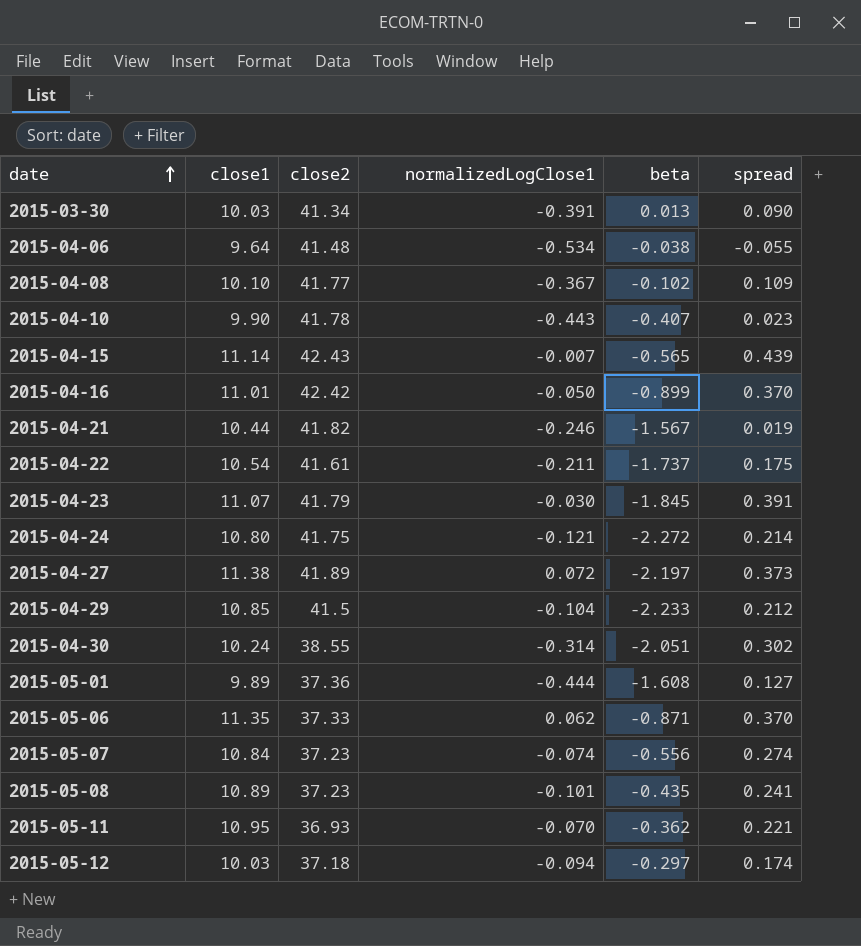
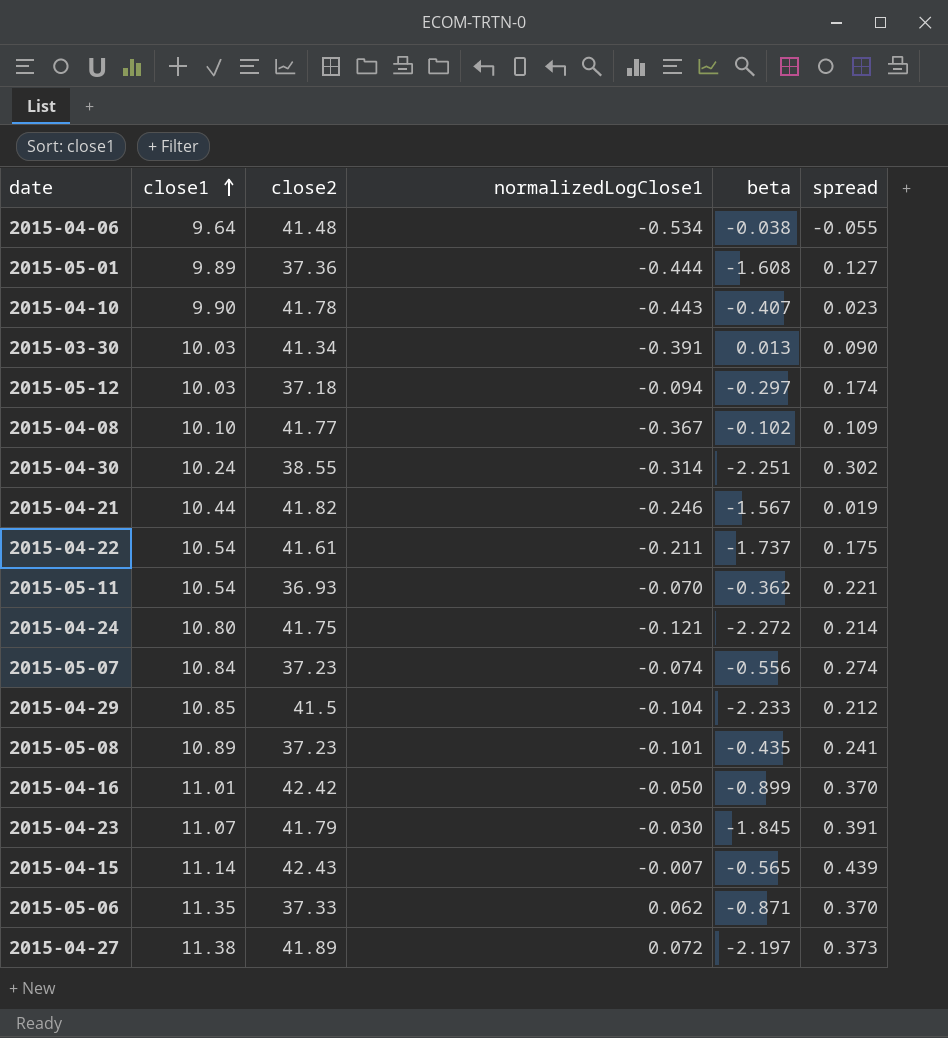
row order: date ascending -> close1 ascending
2015-04-30 | beta: -2.051 -> -2.251
2015-05-11 | close1: 10.95 -> 10.54

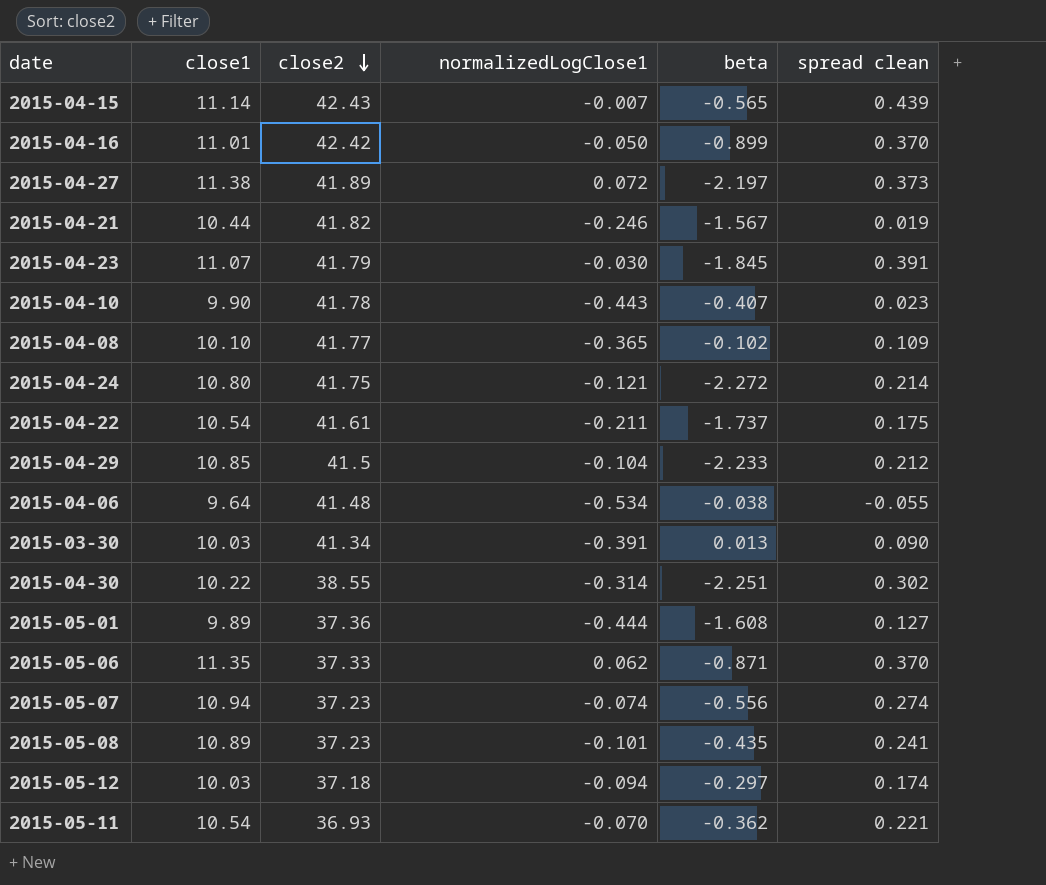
row order: close1 ascending -> close2 descending
column name: spread -> spread clean
2015-04-08 | normalizedLogClose1: -0.367 -> -0.365
2015-04-30 | close1: 10.24 -> 10.22
2015-05-07 | close1: 10.84 -> 10.94

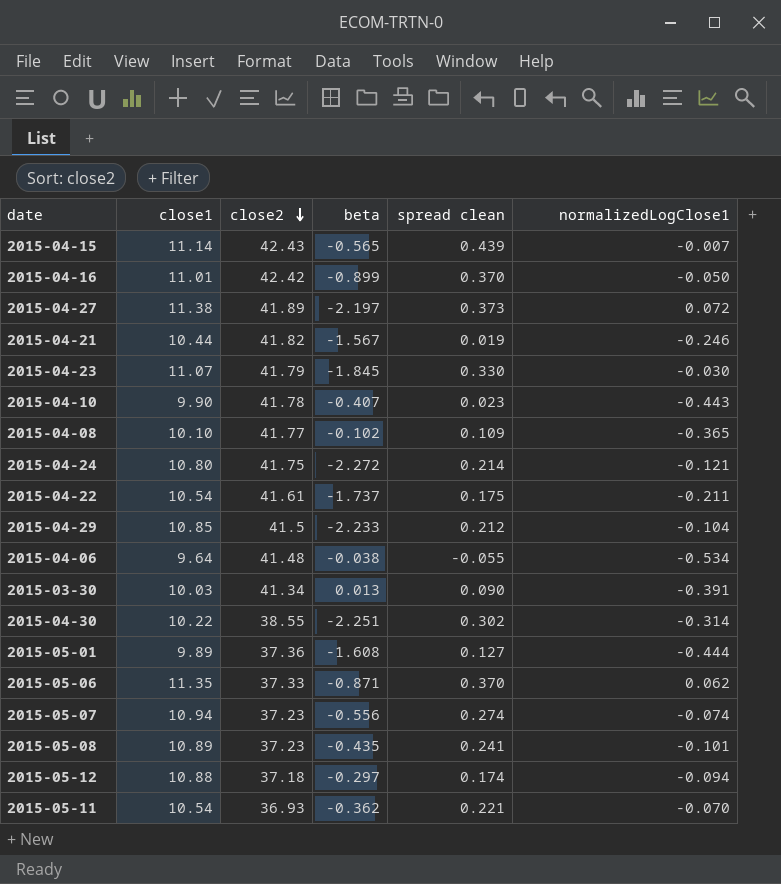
column normalizedLogClose1 | position: 4 -> 6
2015-04-23 | spread clean: 0.391 -> 0.330
2015-05-12 | close1: 10.03 -> 10.88

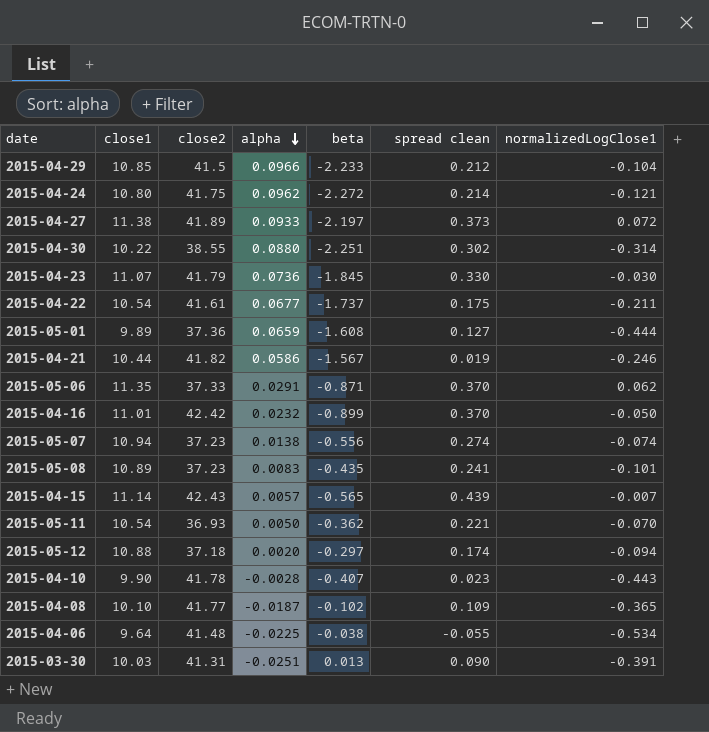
row order: close2 descending -> alpha descending
column alpha | position: none -> 4
2015-03-30 | close2: 41.34 -> 41.31

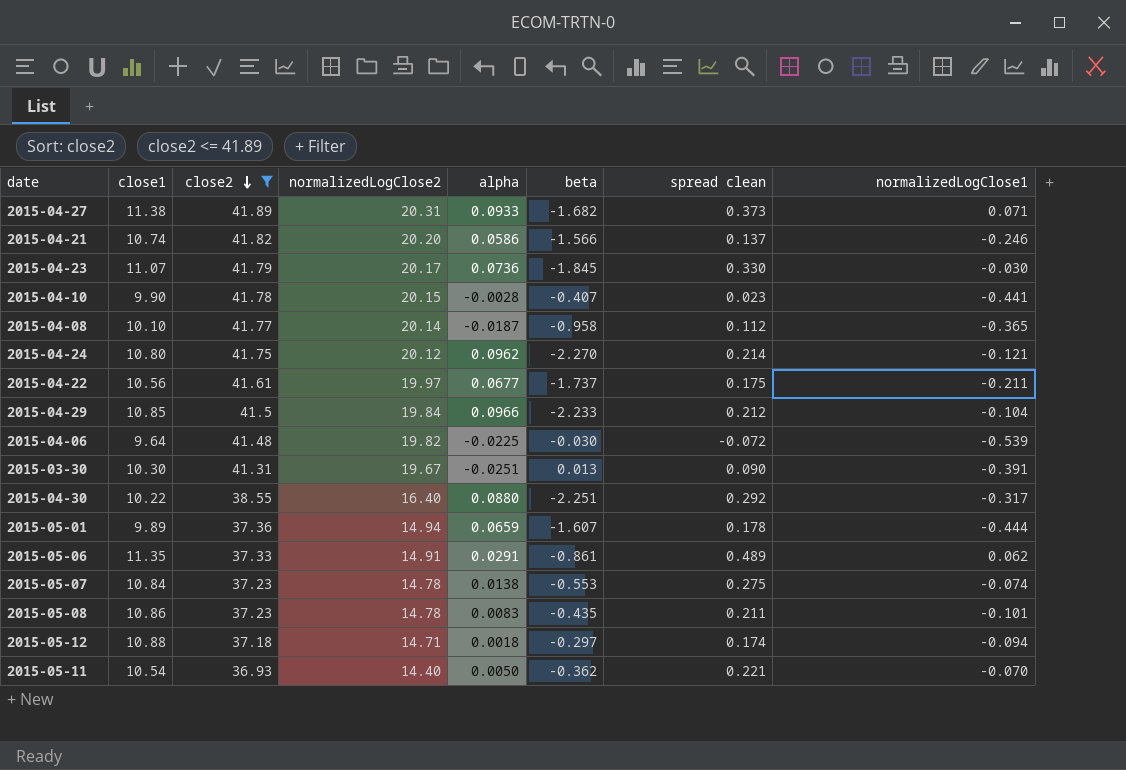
filter: none -> close2 <= 41.89
row order: alpha descending -> close2 descending
column normalizedLogClose2 | position: none -> 4
2015-04-27 | beta: -2.197 -> -1.682
2015-04-27 | normalizedLogClose1: 0.072 -> 0.071
2015-04-21 | close1: 10.44 -> 10.74
2015-04-21 | beta: -1.567 -> -1.566
2015-04-21 | spread clean: 0.019 -> 0.137
2015-04-10 | normalizedLogClose1: -0.443 -> -0.441
2015-04-08 | beta: -0.102 -> -0.958
2015-04-08 | spread clean: 0.109 -> 0.112
2015-04-24 | beta: -2.272 -> -2.270
2015-04-22 | close1: 10.54 -> 10.56
2015-04-06 | beta: -0.038 -> -0.030
2015-04-06 | spread clean: -0.055 -> -0.072
2015-04-06 | normalizedLogClose1: -0.534 -> -0.539
2015-03-30 | close1: 10.03 -> 10.30
2015-04-30 | spread clean: 0.302 -> 0.292
2015-04-30 | normalizedLogClose1: -0.314 -> -0.317
2015-05-01 | beta: -1.608 -> -1.607
2015-05-01 | spread clean: 0.127 -> 0.178
2015-05-06 | beta: -0.871 -> -0.861
2015-05-06 | spread clean: 0.370 -> 0.489
2015-05-07 | close1: 10.94 -> 10.84
2015-05-07 | beta: -0.556 -> -0.553
2015-05-07 | spread clean: 0.274 -> 0.275
2015-05-08 | close1: 10.89 -> 10.86
2015-05-08 | spread clean: 0.241 -> 0.211
2015-05-12 | alpha: 0.0020 -> 0.0018

